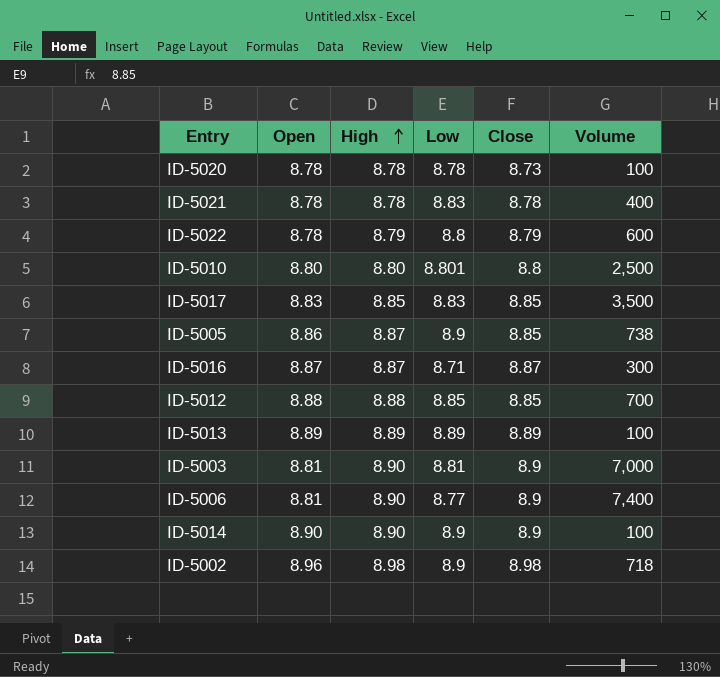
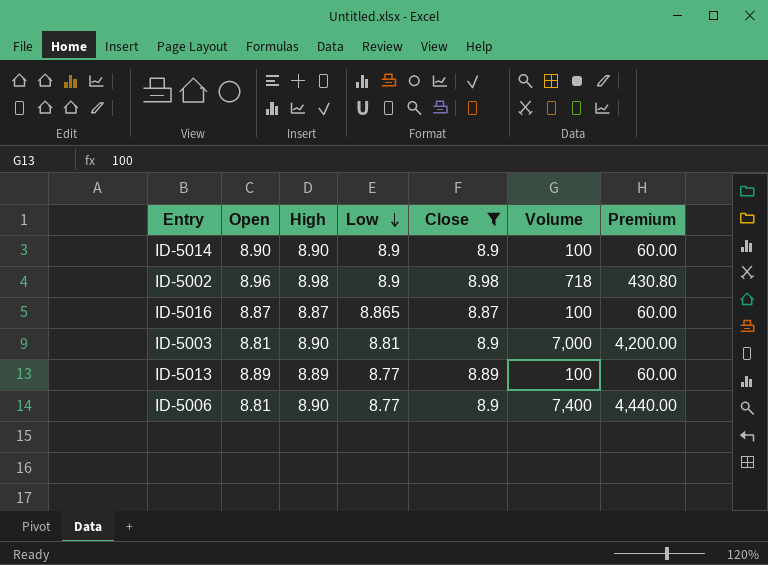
filter: none -> Close >= 8.87
row order: High ascending -> Low descending
column Premium | formula: none -> [Volume] * 0.6
ID-5016 | Low: 8.71 -> 8.865
ID-5016 | Volume: 300 -> 100
ID-5013 | Low: 8.89 -> 8.77

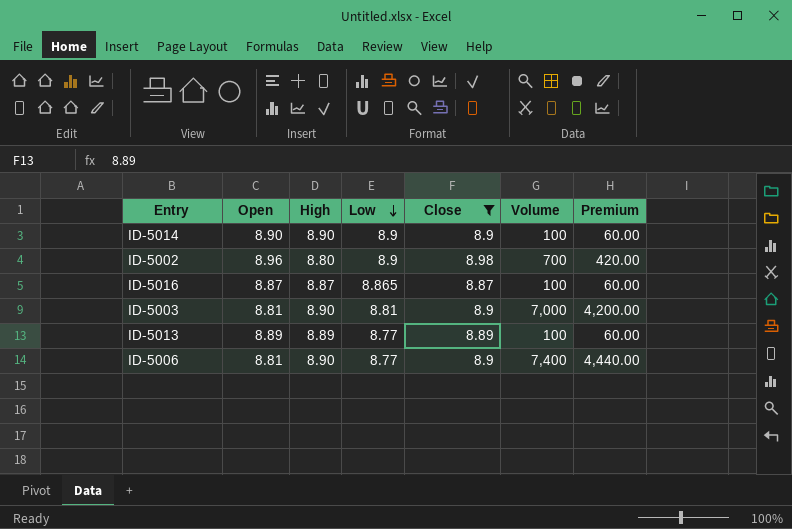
ID-5002 | High: 8.98 -> 8.80
ID-5002 | Volume: 718 -> 700
ID-5002 | Premium: 430.80 -> 420.00

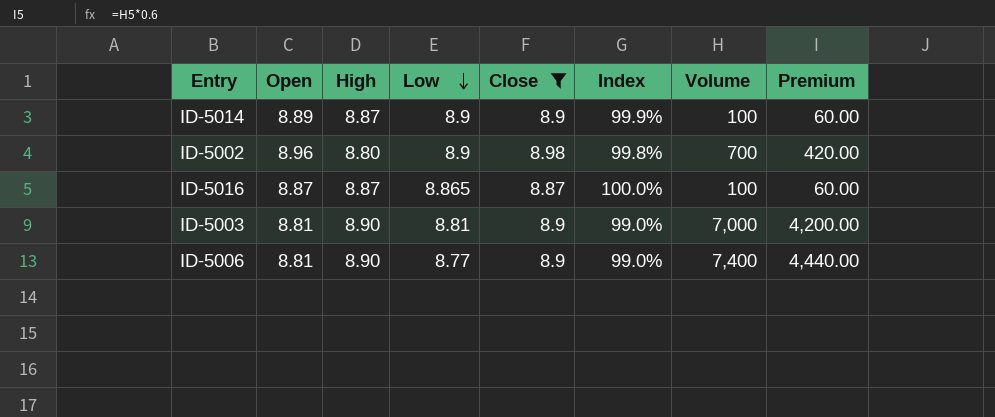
column Index | formula: none -> [Open] / [Close]
row ID-5013: 8.89 | 8.89 | 8.77 | 8.89 | 100 | 60.00 -> none
ID-5014 | Open: 8.90 -> 8.89
ID-5014 | High: 8.90 -> 8.87

